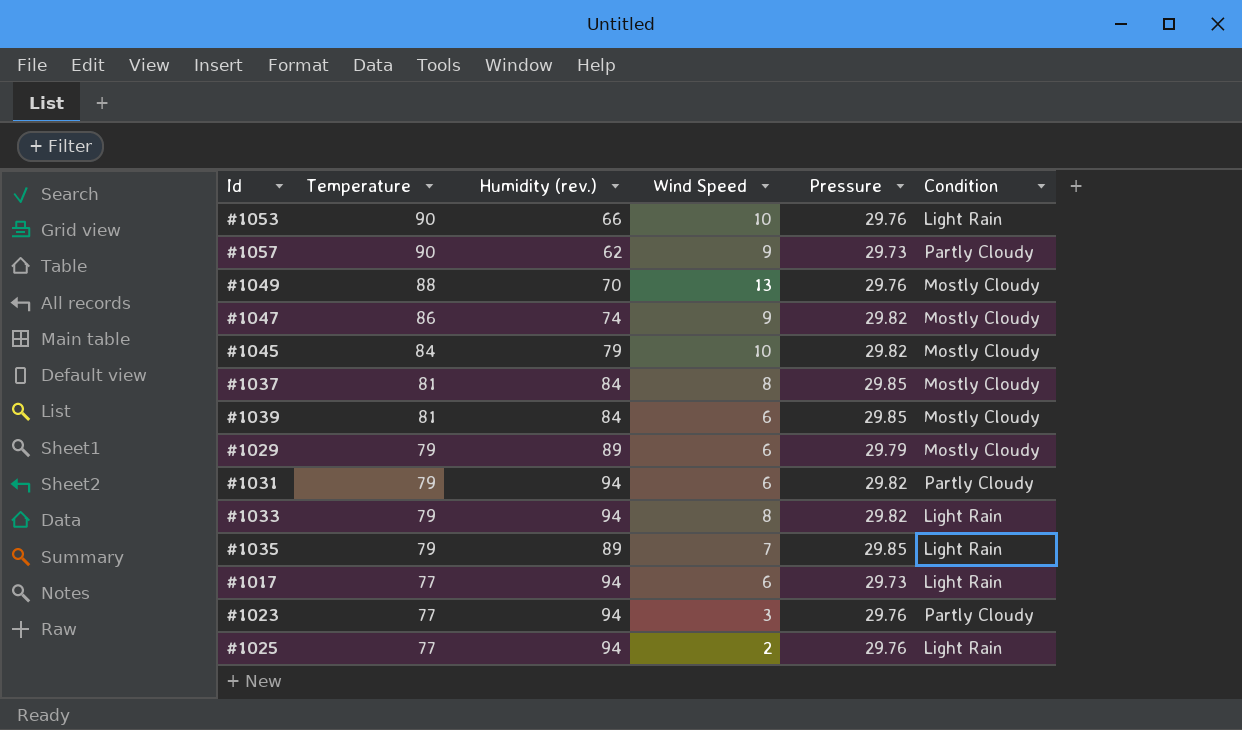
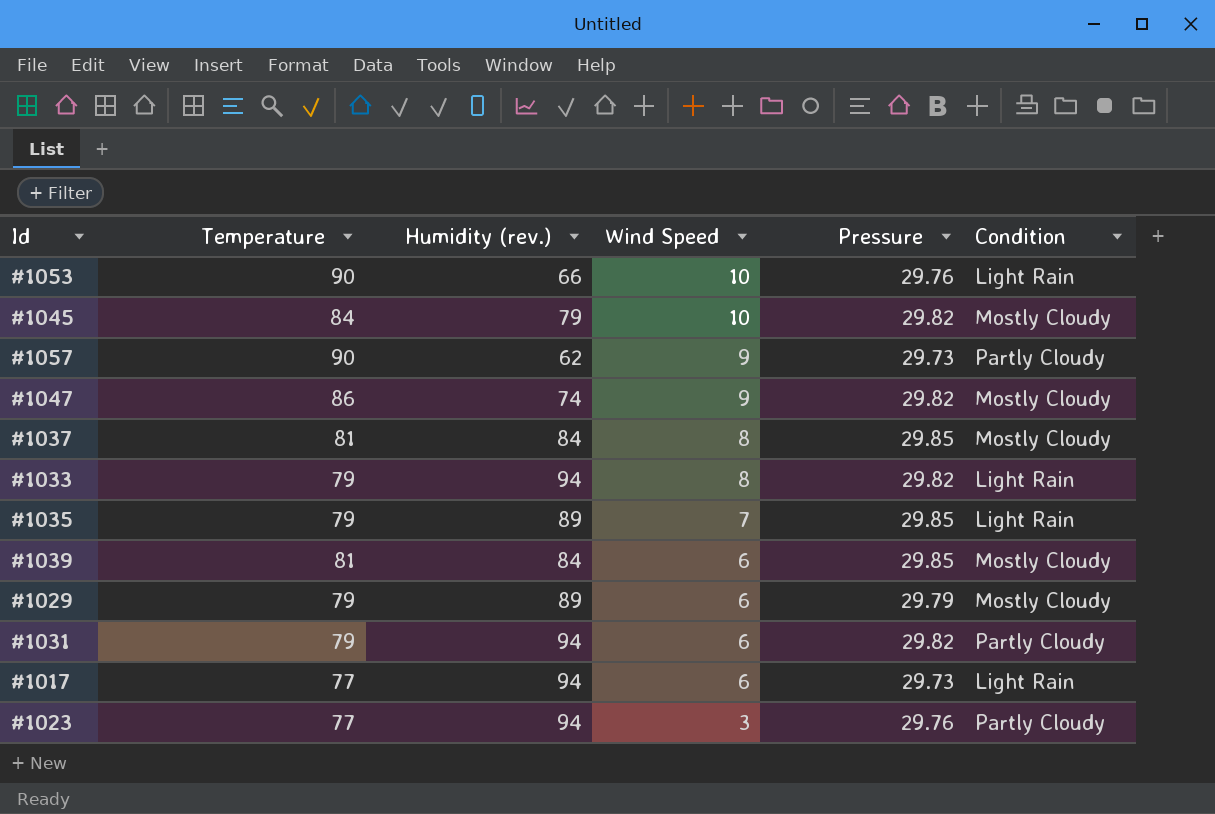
row order: Temperature descending -> Wind Speed descending
row #1049: 88 | 70 | 13 | 29.76 | Mostly Cloudy -> none
row #1025: 77 | 94 | 2 | 29.76 | Light Rain -> none

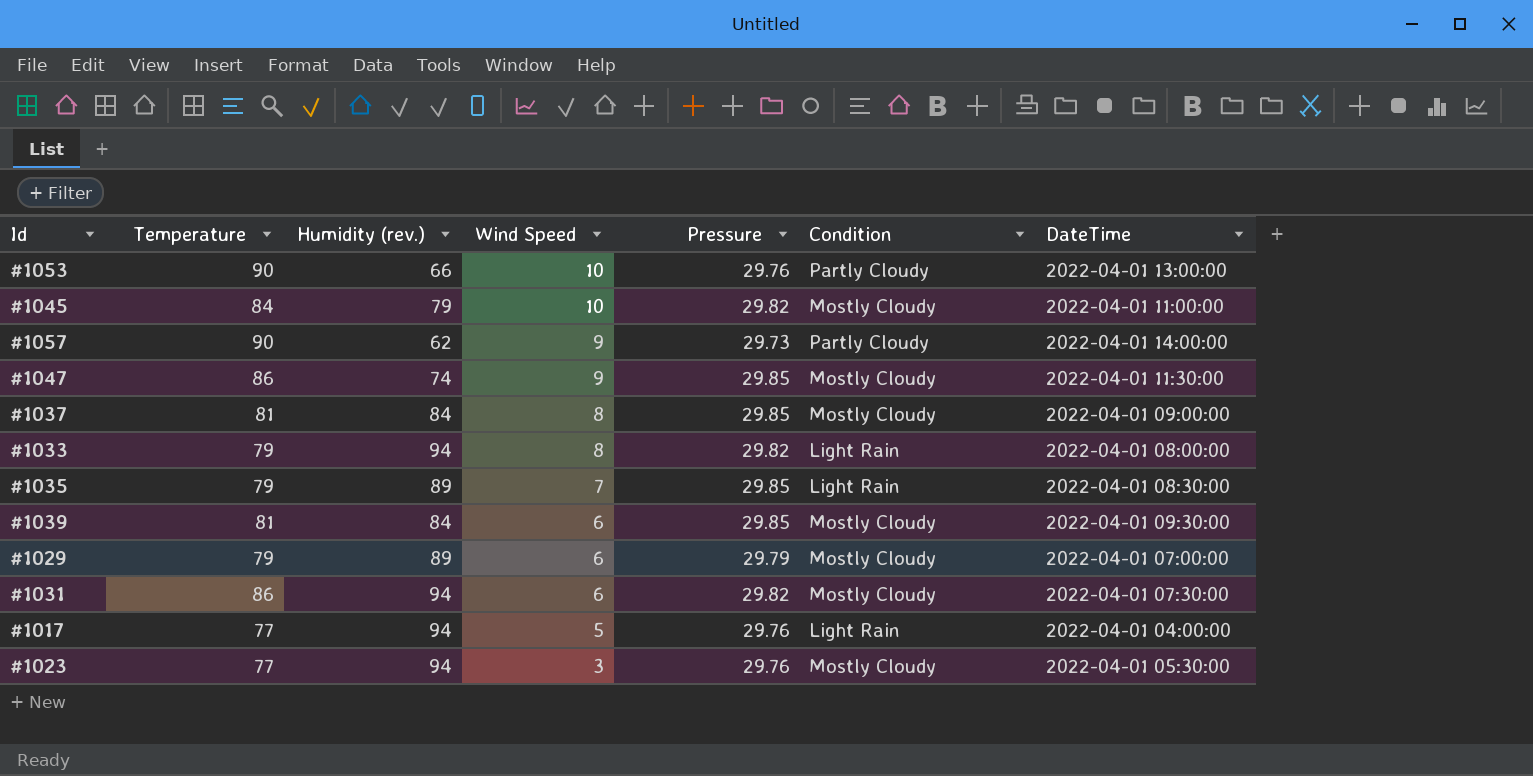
column DateTime | position: none -> 7
#1053 | Condition: Light Rain -> Partly Cloudy
#1047 | Pressure: 29.82 -> 29.85
#1031 | Temperature: 79 -> 86
#1031 | Condition: Partly Cloudy -> Mostly Cloudy
#1017 | Wind Speed: 6 -> 5
#1017 | Pressure: 29.73 -> 29.76
#1023 | Condition: Partly Cloudy -> Mostly Cloudy

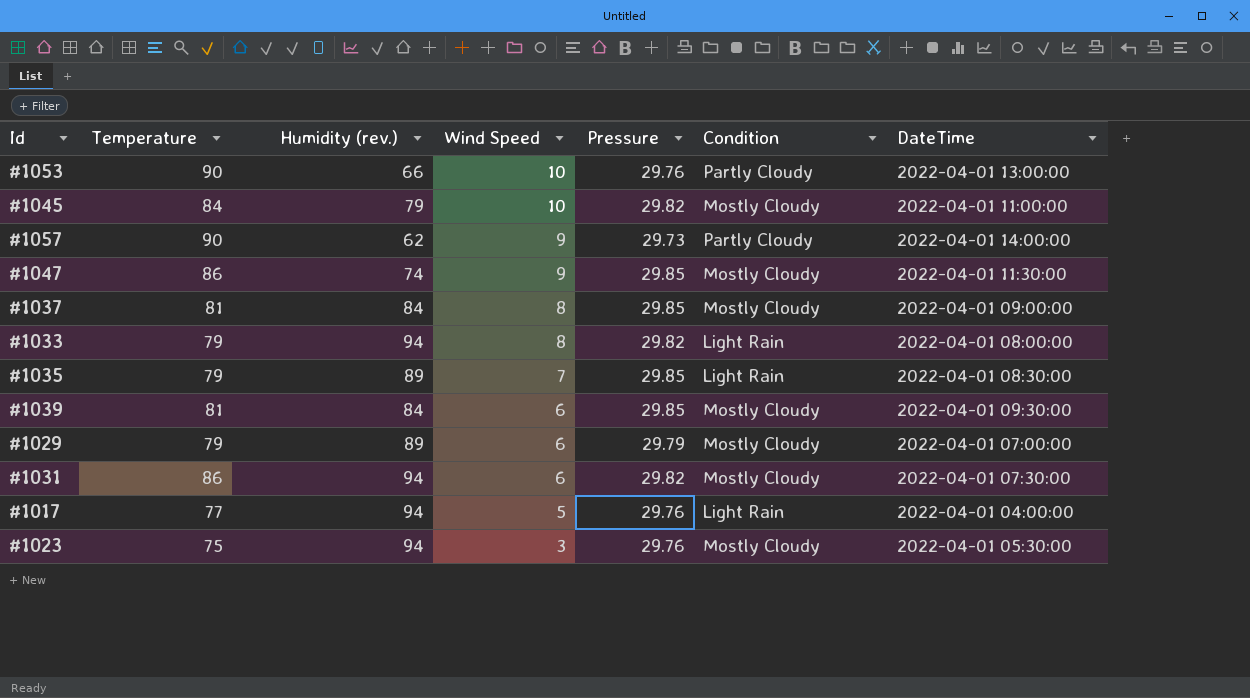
#1023 | Temperature: 77 -> 75

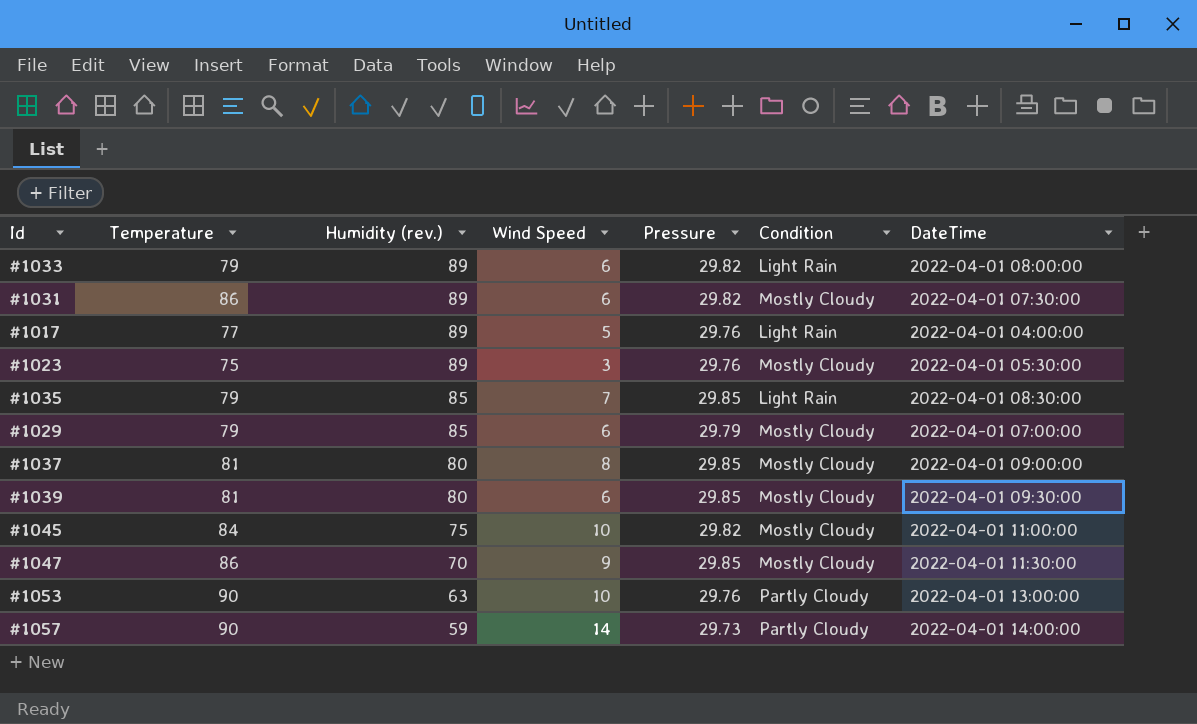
row order: Wind Speed descending -> Humidity (rev.) descending
#1033 | Humidity (rev.): 94 -> 89
#1033 | Wind Speed: 8 -> 6
#1031 | Humidity (rev.): 94 -> 89
#1017 | Humidity (rev.): 94 -> 89
#1023 | Humidity (rev.): 94 -> 89
#1035 | Humidity (rev.): 89 -> 85
#1029 | Humidity (rev.): 89 -> 85
#1037 | Humidity (rev.): 84 -> 80
#1039 | Humidity (rev.): 84 -> 80
#1045 | Humidity (rev.): 79 -> 75
#1047 | Humidity (rev.): 74 -> 70
#1053 | Humidity (rev.): 66 -> 63
#1057 | Humidity (rev.): 62 -> 59
#1057 | Wind Speed: 9 -> 14

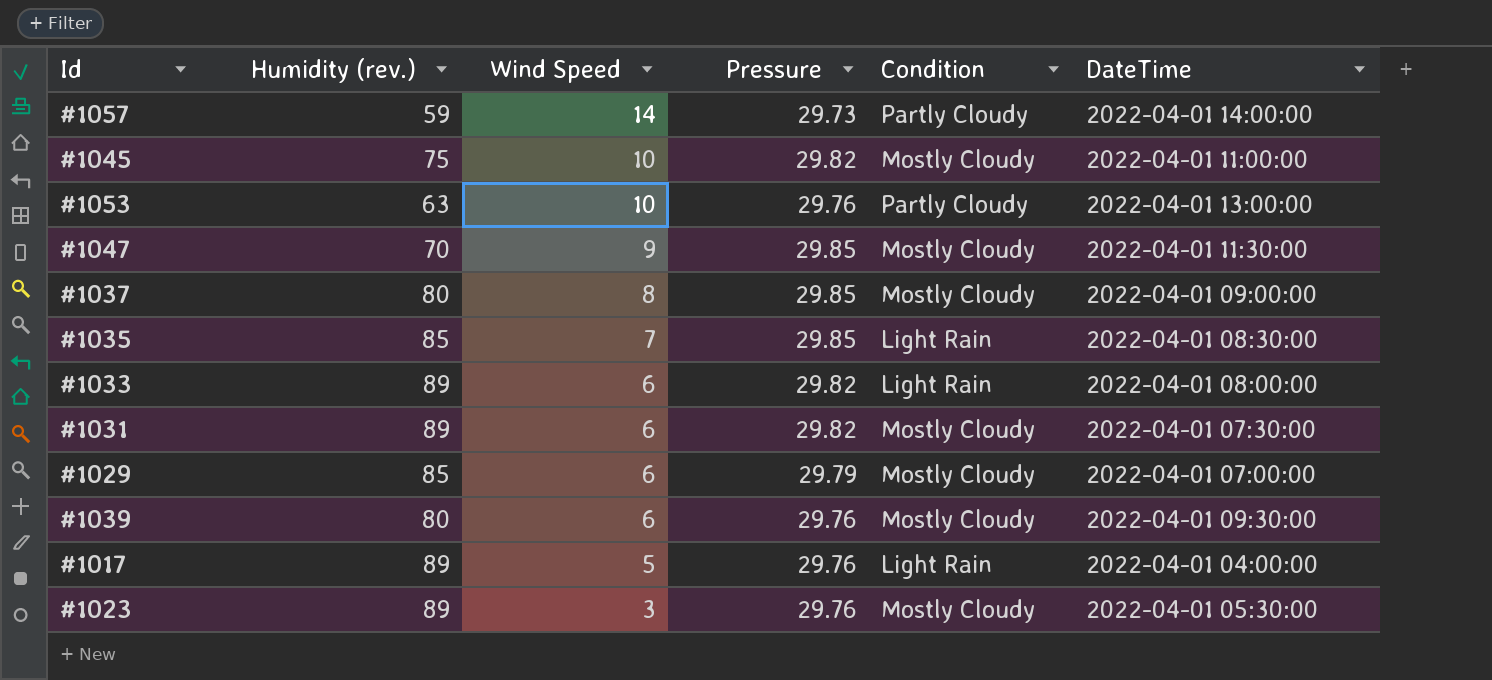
row order: Humidity (rev.) descending -> Wind Speed descending
column Temperature | position: 2 -> none
#1039 | Pressure: 29.85 -> 29.76

